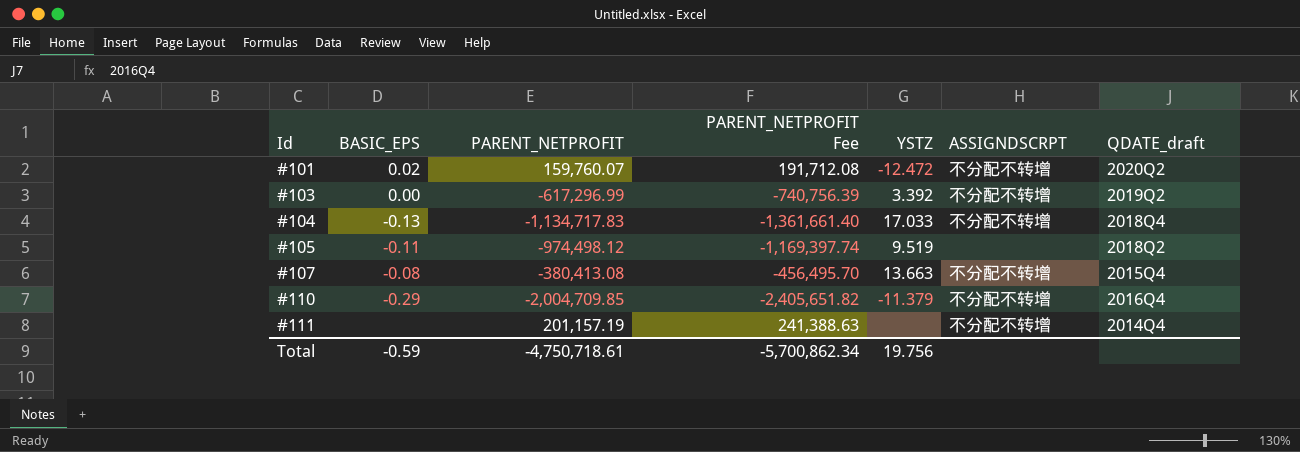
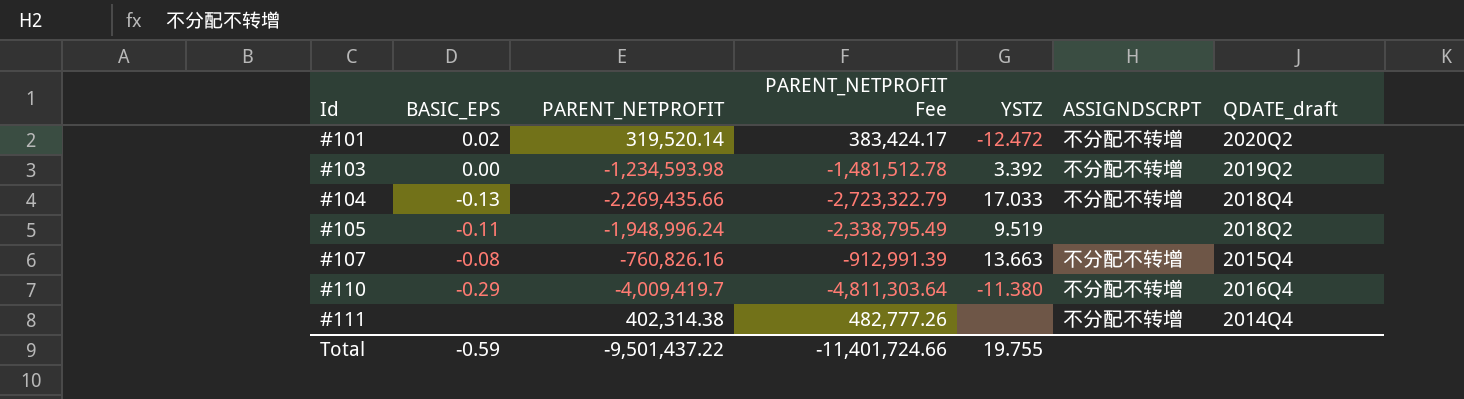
#101 | PARENT_NETPROFIT: 159,760.07 -> 319,520.14
#101 | PARENT_NETPROFIT Fee: 191,712.08 -> 383,424.17
#103 | PARENT_NETPROFIT: -617,296.99 -> -1,234,593.98
#103 | PARENT_NETPROFIT Fee: -740,756.39 -> -1,481,512.78
#104 | PARENT_NETPROFIT: -1,134,717.83 -> -2,269,435.66
#104 | PARENT_NETPROFIT Fee: -1,361,661.40 -> -2,723,322.79
#105 | PARENT_NETPROFIT: -974,498.12 -> -1,948,996.24
#105 | PARENT_NETPROFIT Fee: -1,169,397.74 -> -2,338,795.49
#107 | PARENT_NETPROFIT: -380,413.08 -> -760,826.16
#107 | PARENT_NETPROFIT Fee: -456,495.70 -> -912,991.39
#110 | PARENT_NETPROFIT: -2,004,709.85 -> -4,009,419.7
#110 | PARENT_NETPROFIT Fee: -2,405,651.82 -> -4,811,303.64
#110 | YSTZ: -11.379 -> -11.380
#111 | PARENT_NETPROFIT: 201,157.19 -> 402,314.38
#111 | PARENT_NETPROFIT Fee: 241,388.63 -> 482,777.26
Total | PARENT_NETPROFIT: -4,750,718.61 -> -9,501,437.22
Total | PARENT_NETPROFIT Fee: -5,700,862.34 -> -11,401,724.66
Total | YSTZ: 19.756 -> 19.755

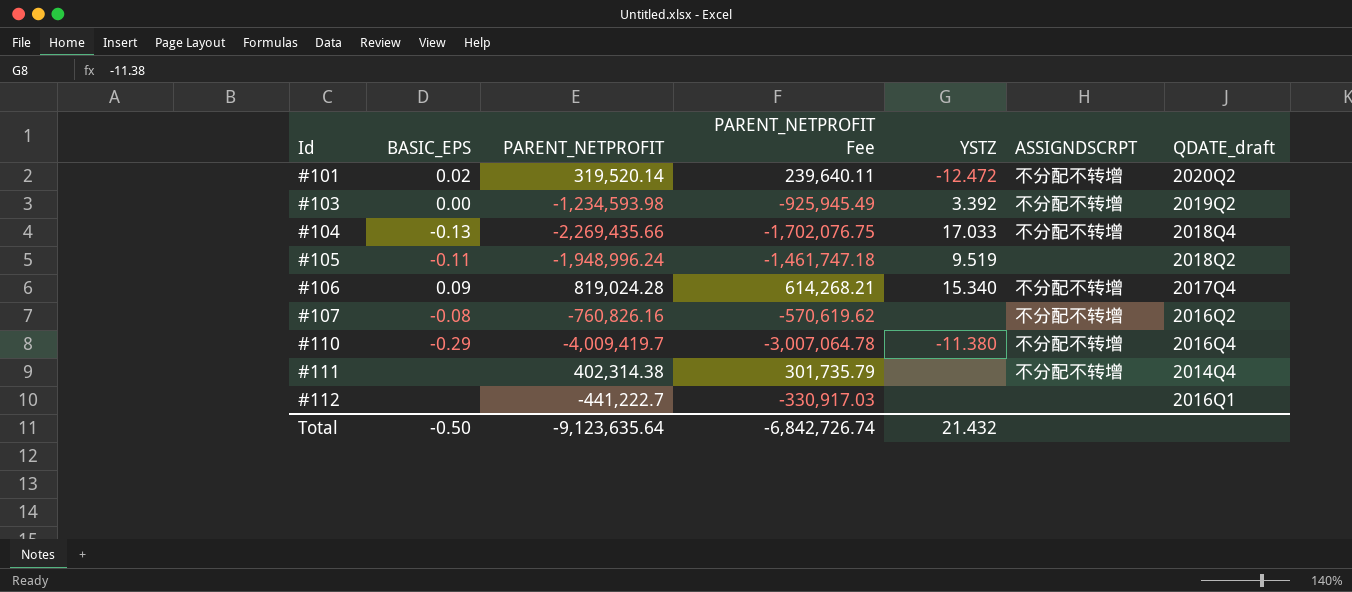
column PARENT_NETPROFIT Fee | formula: [PARENT_NETPROFIT] * 1.2 -> [PARENT_NETPROFIT] * 0.75
row #106: none -> 0.09 | 819,024.28 | 614,268.21 | 15.340 | 不分配不转增 | 2017Q4
#107 | YSTZ: 13.663 -> none
#107 | QDATE_draft: 2015Q4 -> 2016Q2
row #112: none -> none | -441,222.7 | -330,917.03 | none | none | 2016Q1
Total | BASIC_EPS: -0.59 -> -0.50
Total | PARENT_NETPROFIT: -9,501,437.22 -> -9,123,635.64
Total | PARENT_NETPROFIT Fee: -11,401,724.66 -> -6,842,726.74
Total | YSTZ: 19.755 -> 21.432

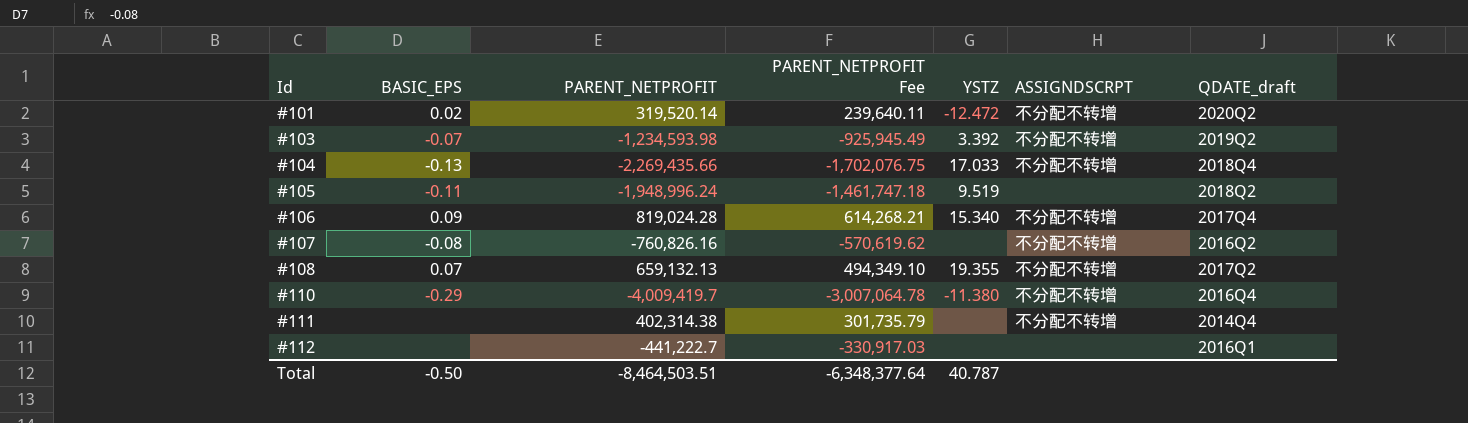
#103 | BASIC_EPS: 0.00 -> -0.07
row #108: none -> 0.07 | 659,132.13 | 494,349.10 | 19.355 | 不分配不转增 | 2017Q2
Total | PARENT_NETPROFIT: -9,123,635.64 -> -8,464,503.51
Total | PARENT_NETPROFIT Fee: -6,842,726.74 -> -6,348,377.64
Total | YSTZ: 21.432 -> 40.787

